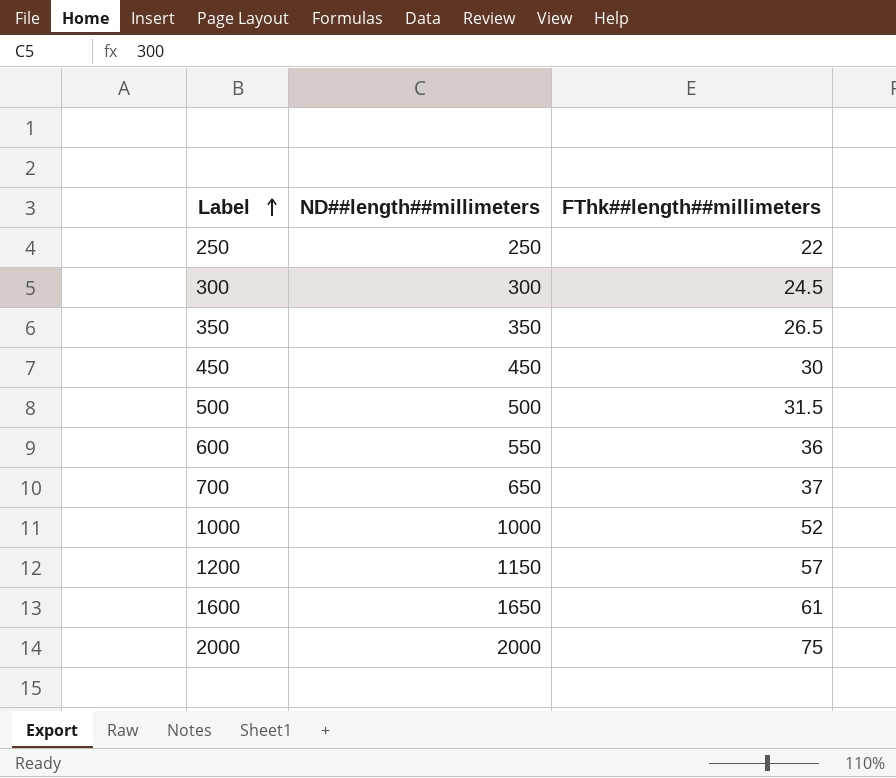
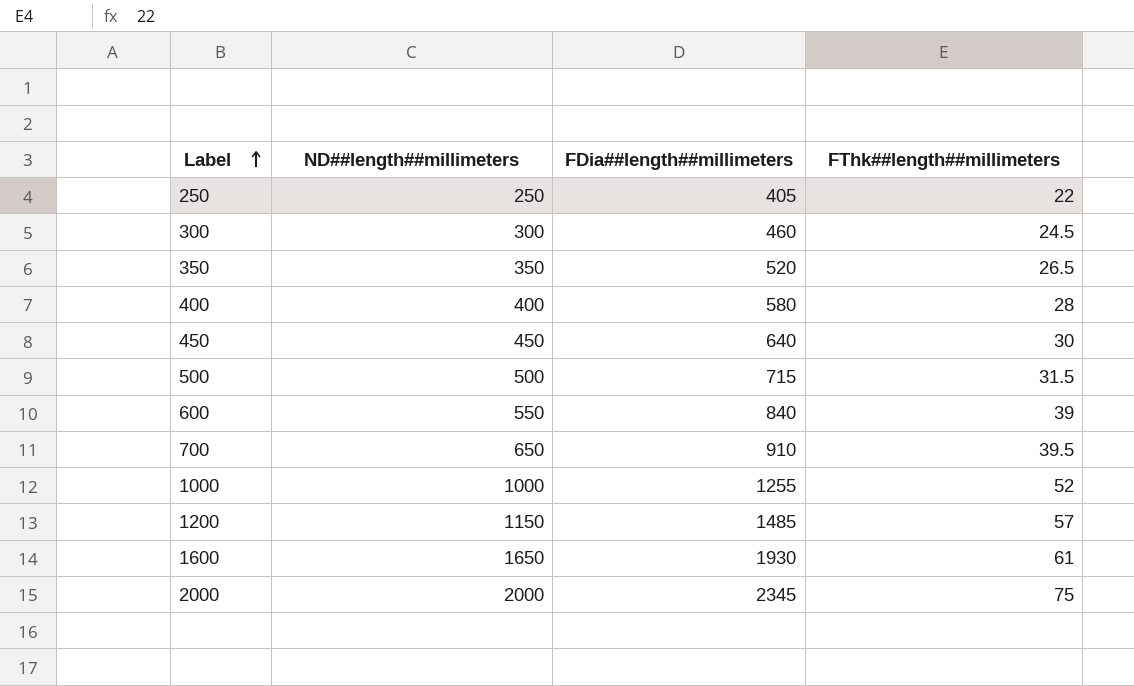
column FDia##length##millimeters | position: none -> 3
row 400: none -> 400 | 580 | 28
600 | FThk##length##millimeters: 36 -> 39
700 | FThk##length##millimeters: 37 -> 39.5

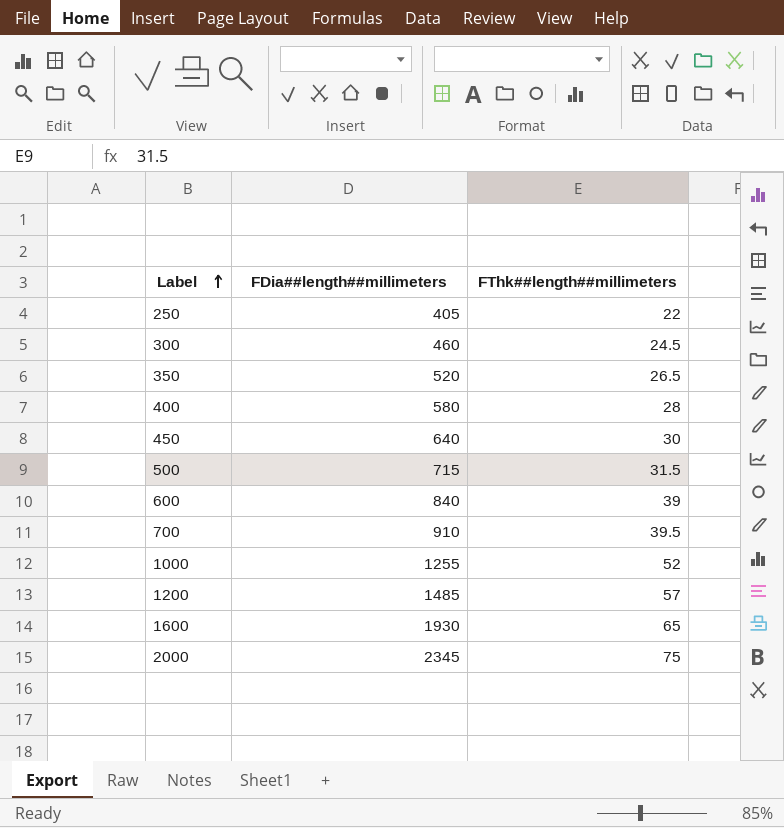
column ND##length##millimeters | position: 2 -> none
1600 | FThk##length##millimeters: 61 -> 65

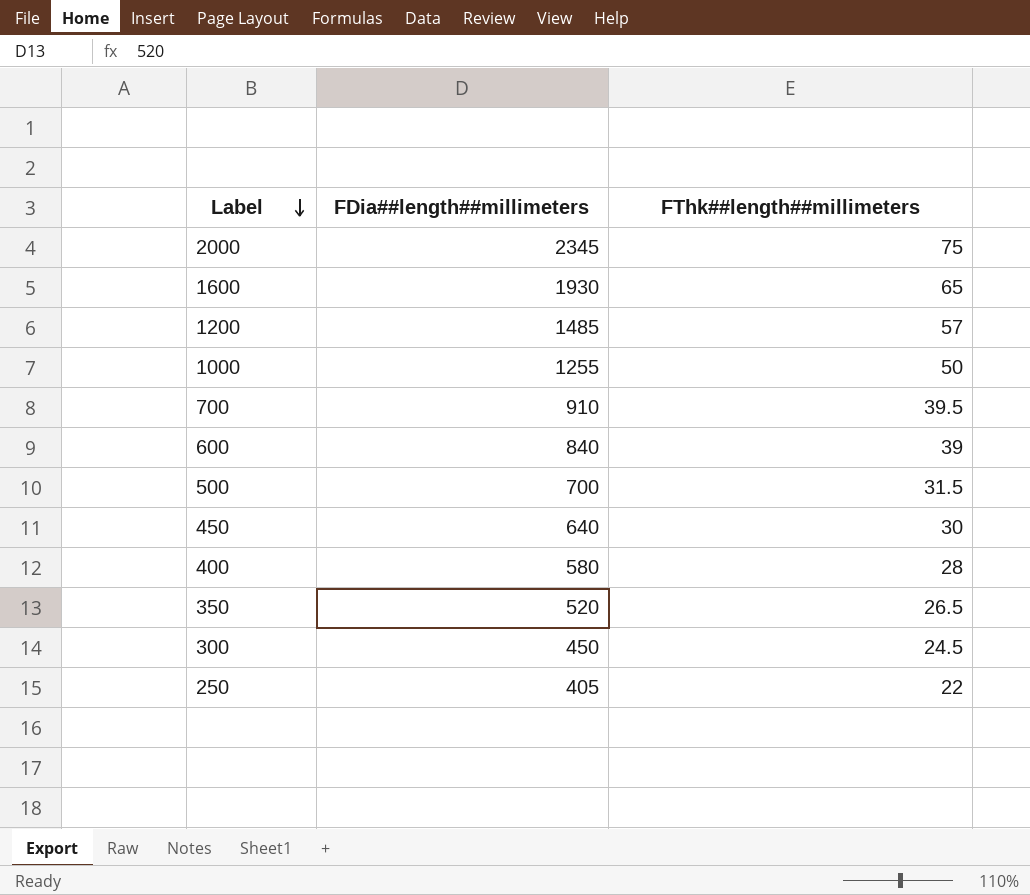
row order: Label ascending -> Label descending
1000 | FThk##length##millimeters: 52 -> 50
500 | FDia##length##millimeters: 715 -> 700
300 | FDia##length##millimeters: 460 -> 450

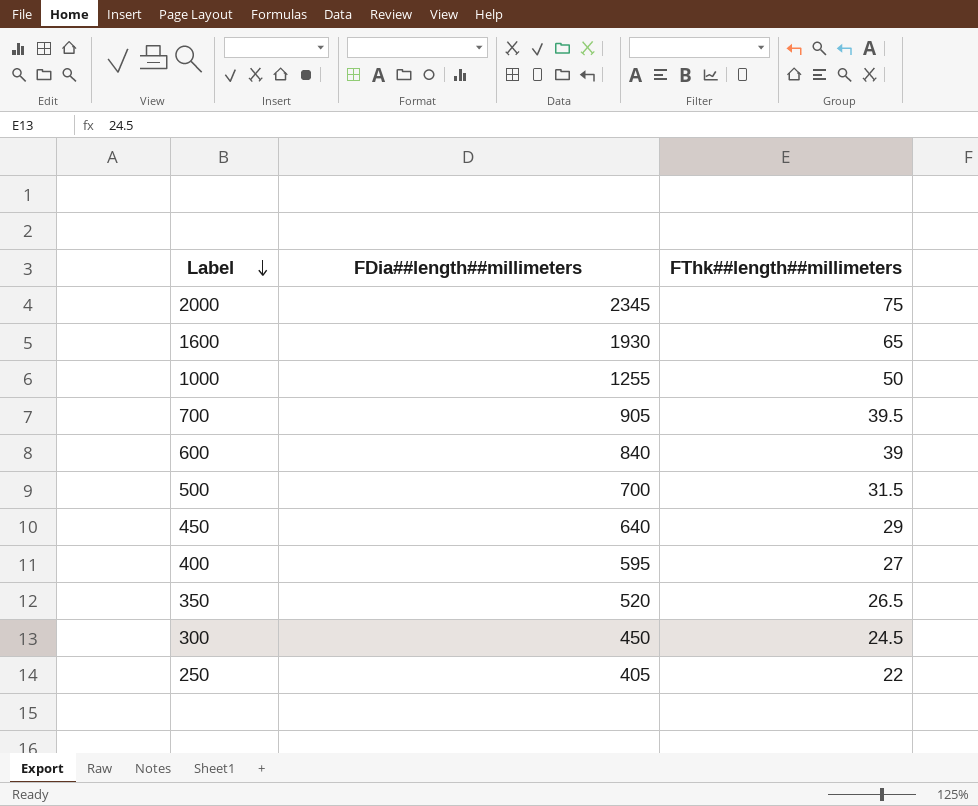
row 1200: 1485 | 57 -> none
700 | FDia##length##millimeters: 910 -> 905
450 | FThk##length##millimeters: 30 -> 29
400 | FDia##length##millimeters: 580 -> 595
400 | FThk##length##millimeters: 28 -> 27

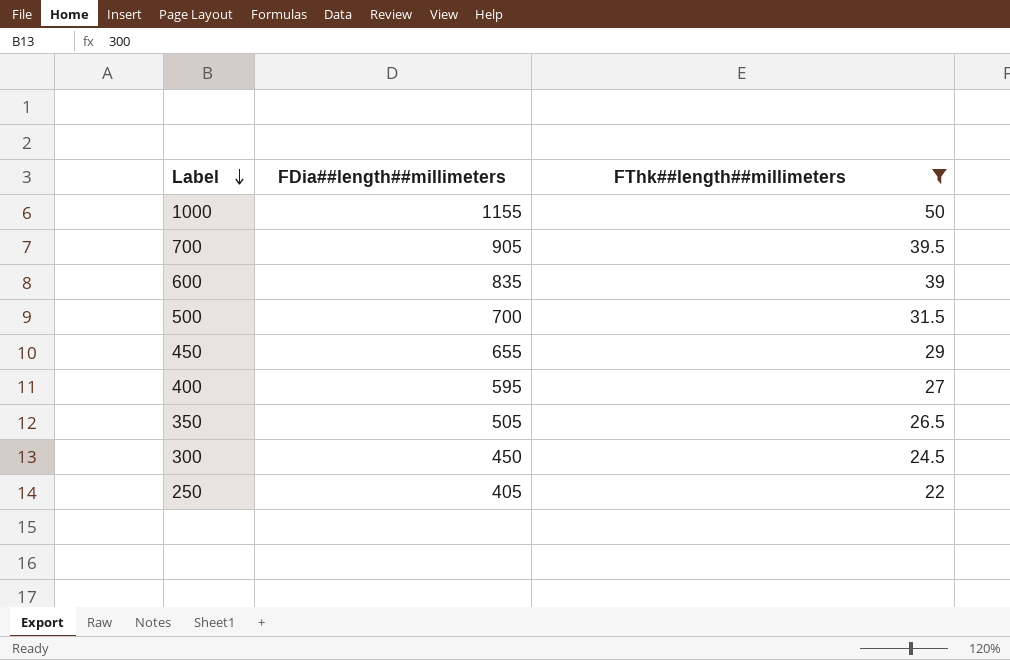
filter: none -> FThk##length##millimeters <= 50
1000 | FDia##length##millimeters: 1255 -> 1155
600 | FDia##length##millimeters: 840 -> 835
450 | FDia##length##millimeters: 640 -> 655
350 | FDia##length##millimeters: 520 -> 505

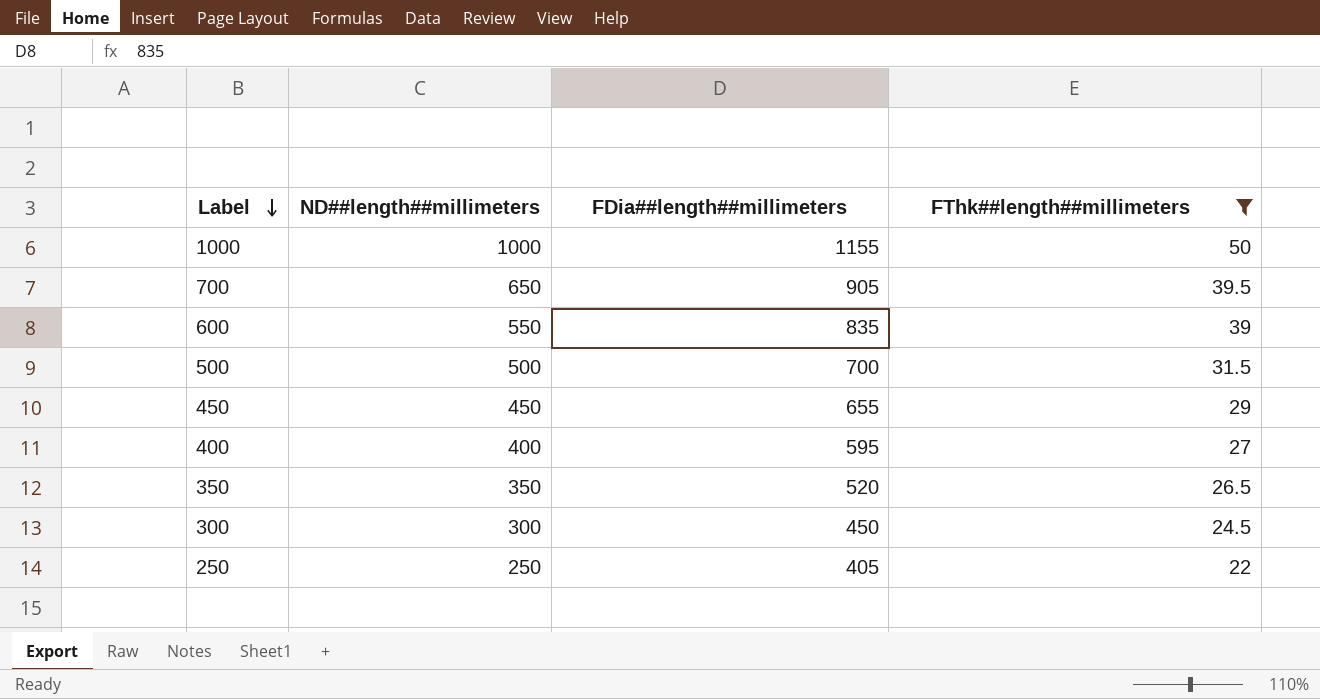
column ND##length##millimeters | position: none -> 2
350 | FDia##length##millimeters: 505 -> 520

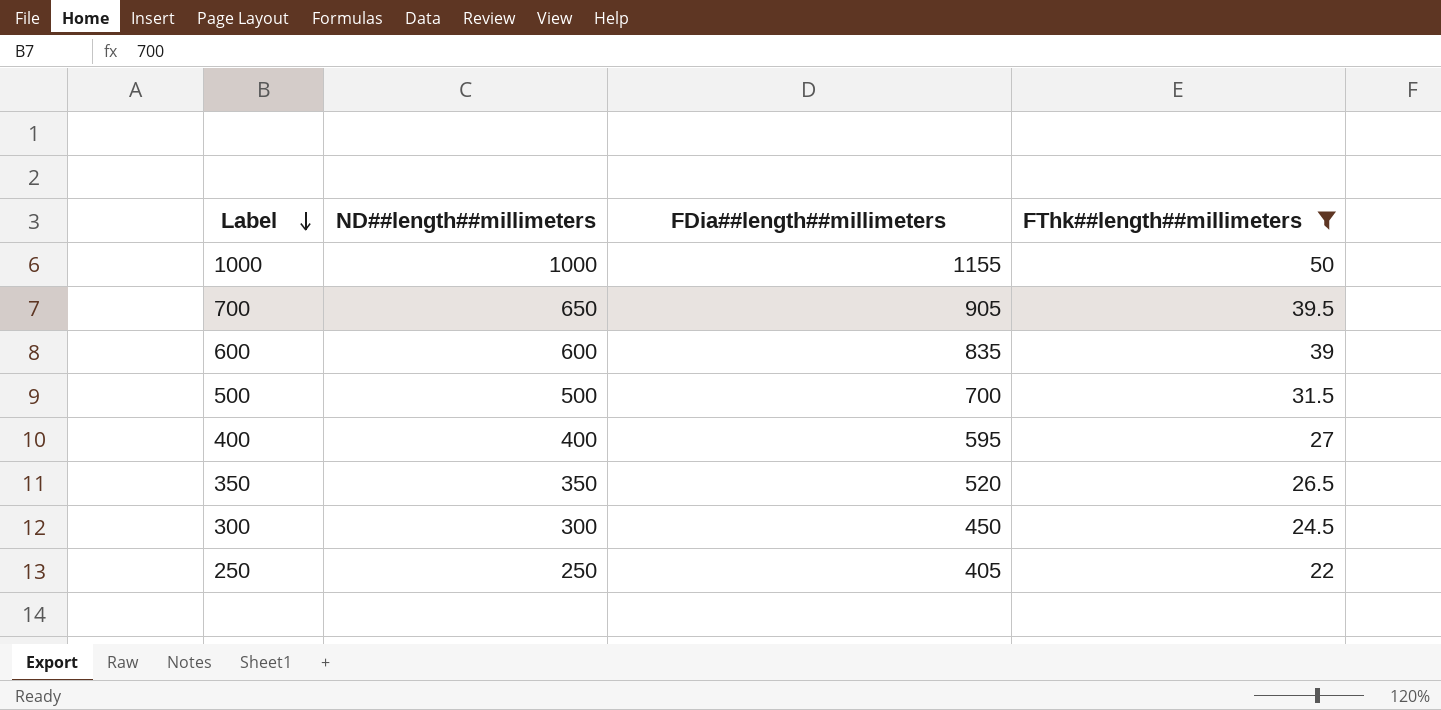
row 450: 450 | 655 | 29 -> none
600 | ND##length##millimeters: 550 -> 600

